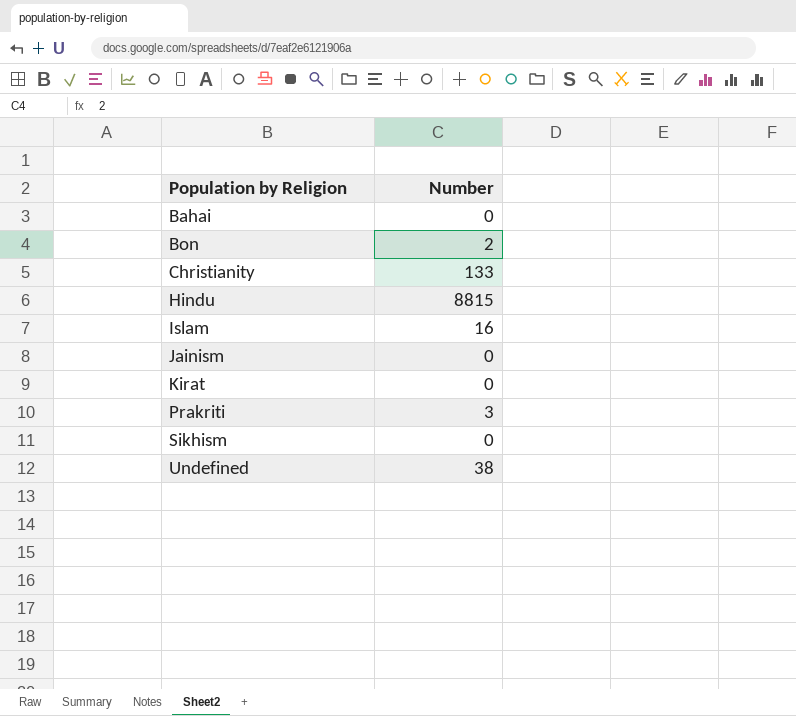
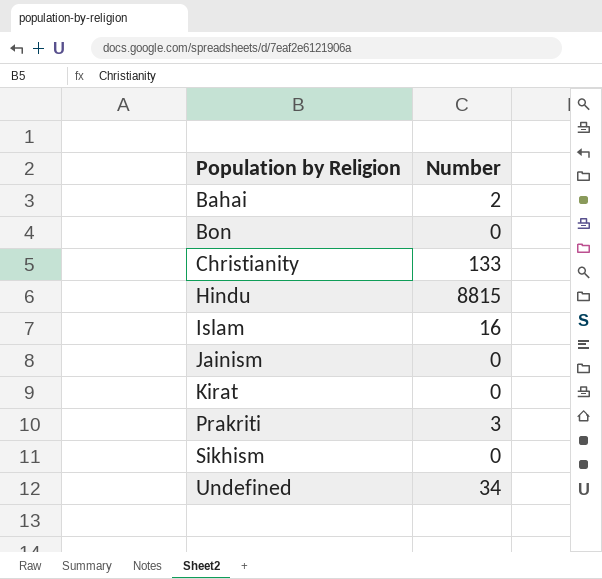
Bahai | Number: 0 -> 2
Bon | Number: 2 -> 0
Undefined | Number: 38 -> 34

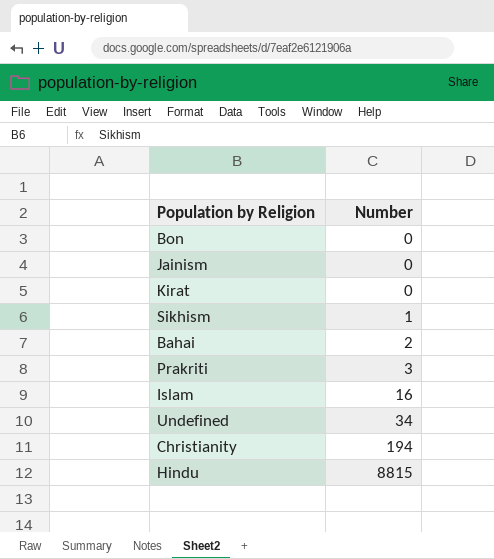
row order: Population by Religion ascending -> Number ascending
Sikhism | Number: 0 -> 1
Christianity | Number: 133 -> 194

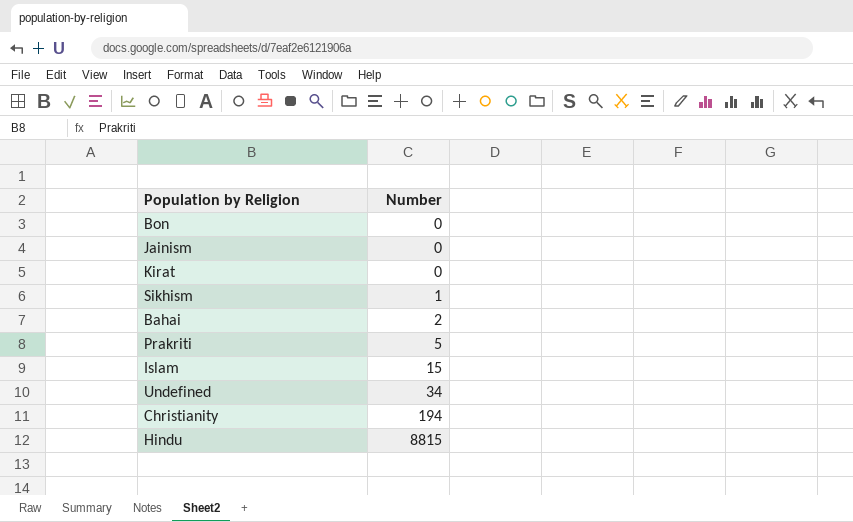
Prakriti | Number: 3 -> 5
Islam | Number: 16 -> 15

